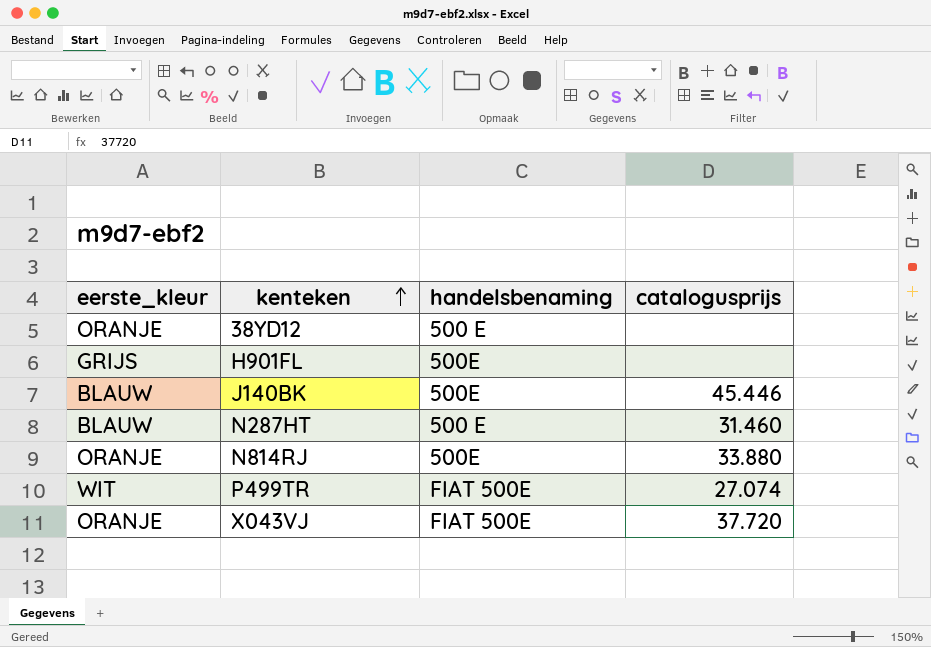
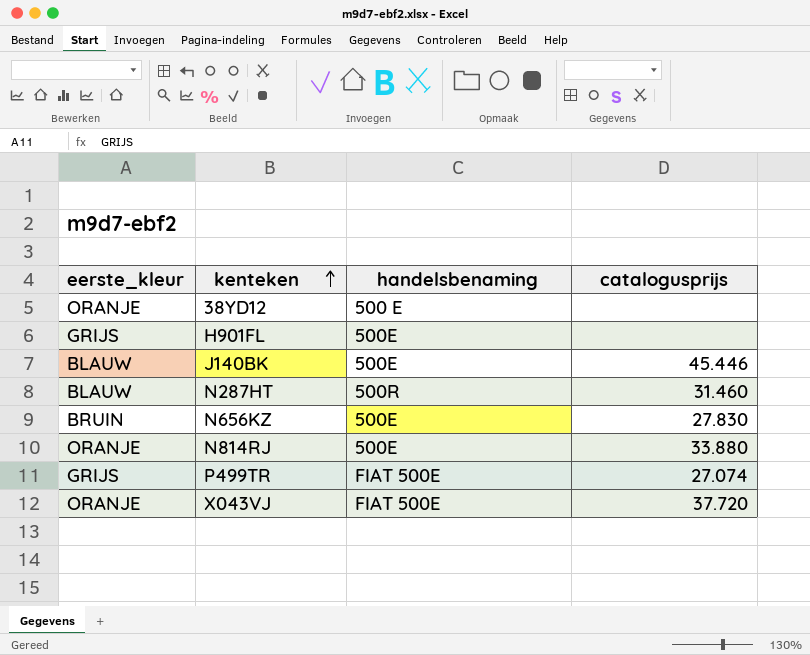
N287HT | handelsbenaming: 500 E -> 500R
row N656KZ: none -> BRUIN | 500E | 27.830
P499TR | eerste_kleur: WIT -> GRIJS

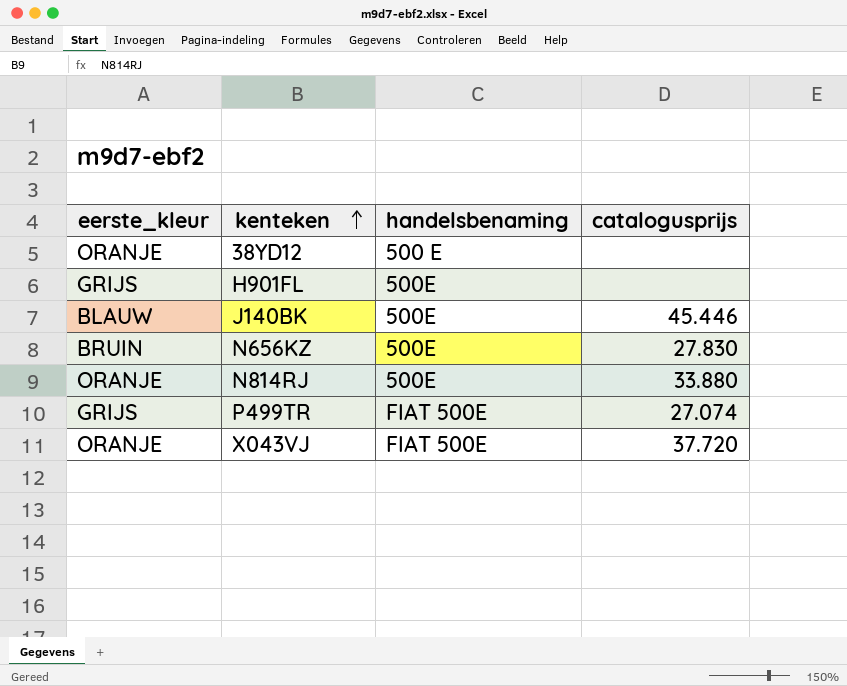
row N287HT: BLAUW | 500R | 31.460 -> none

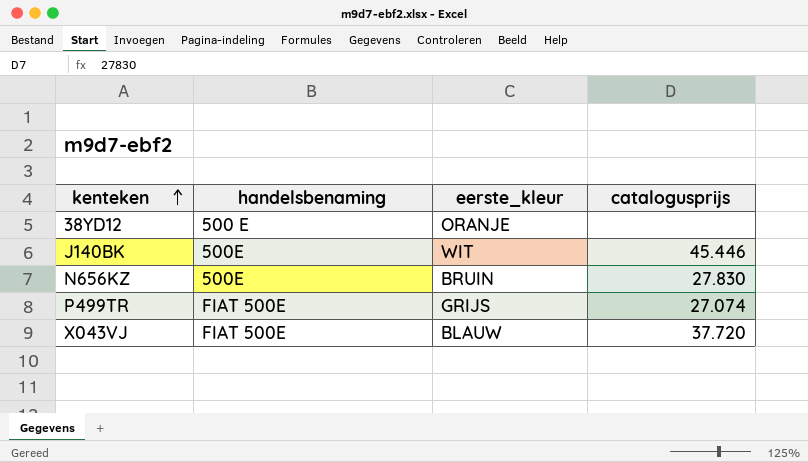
column eerste_kleur | position: 1 -> 3
row H901FL: GRIJS | 500E | none -> none
row N814RJ: ORANJE | 500E | 33.880 -> none
J140BK | eerste_kleur: BLAUW -> WIT
X043VJ | eerste_kleur: ORANJE -> BLAUW

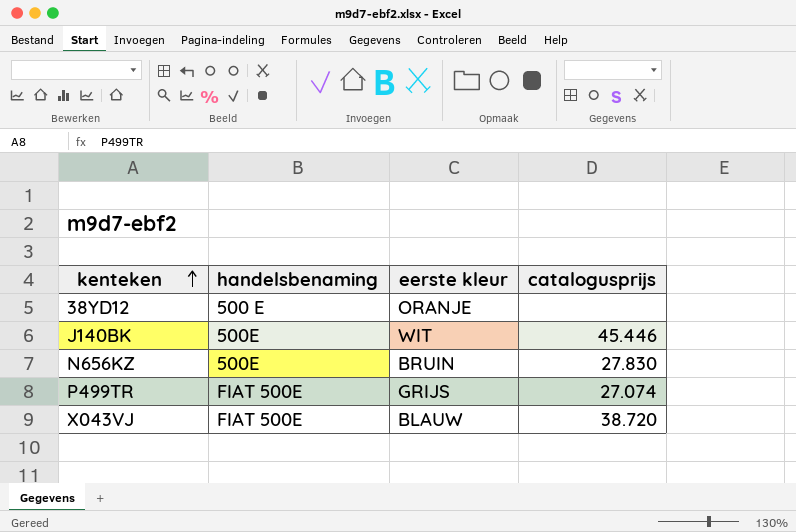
column name: eerste_kleur -> eerste kleur
X043VJ | catalogusprijs: 37.720 -> 38.720

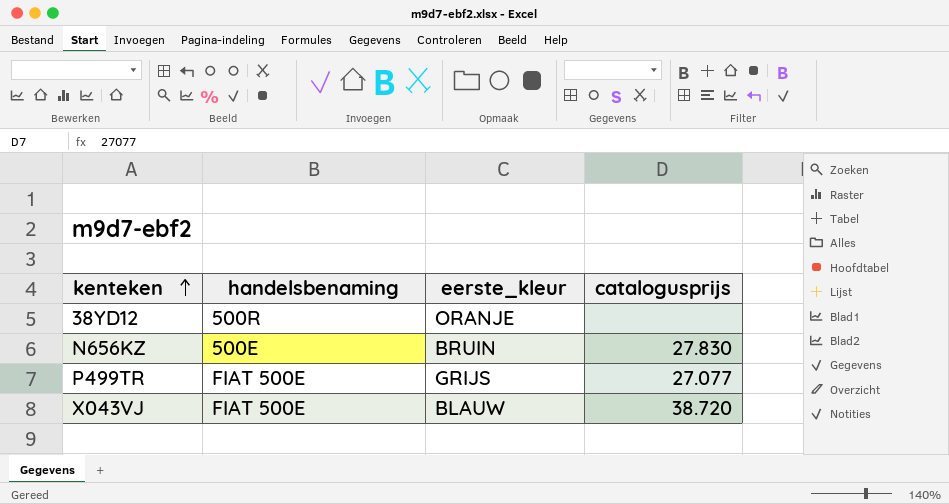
column name: eerste kleur -> eerste_kleur
row J140BK: 500E | WIT | 45.446 -> none
38YD12 | handelsbenaming: 500 E -> 500R
P499TR | catalogusprijs: 27.074 -> 27.077

